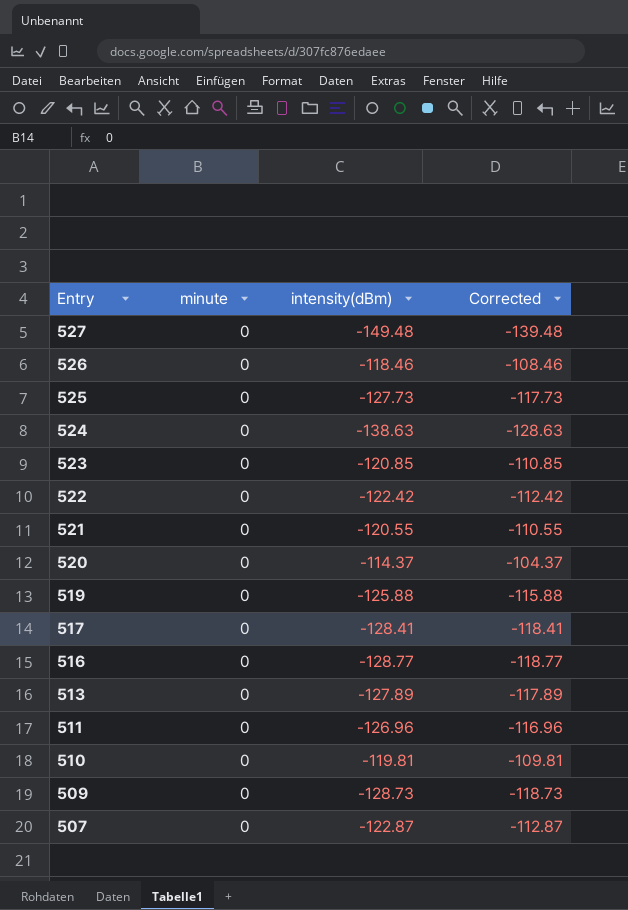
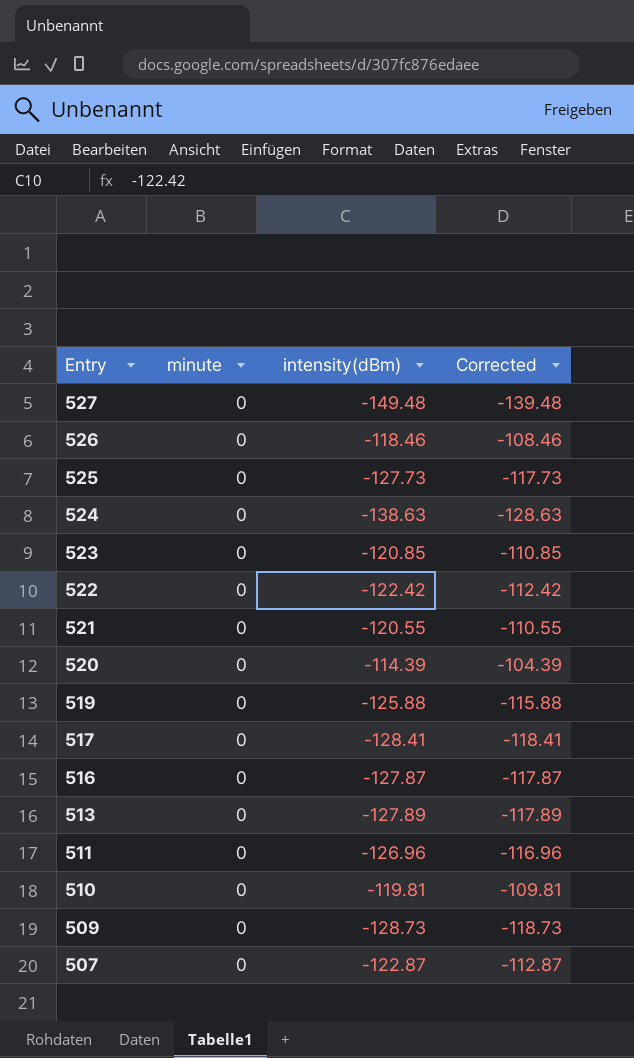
520 | intensity(dBm): -114.37 -> -114.39
520 | Corrected: -104.37 -> -104.39
516 | intensity(dBm): -128.77 -> -127.87
516 | Corrected: -118.77 -> -117.87

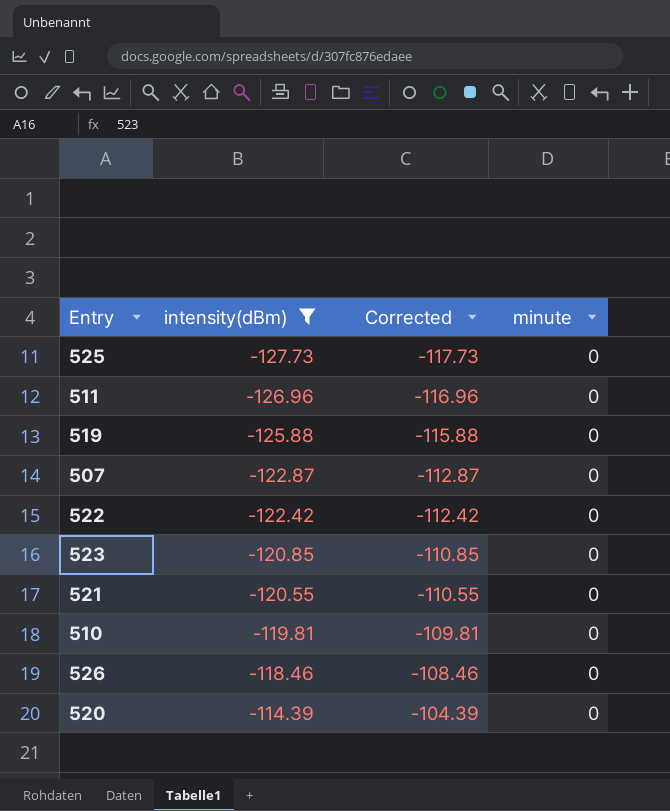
filter: none -> intensity(dBm) >= -127.73
row order: Entry descending -> intensity(dBm) ascending
column minute | position: 2 -> 4

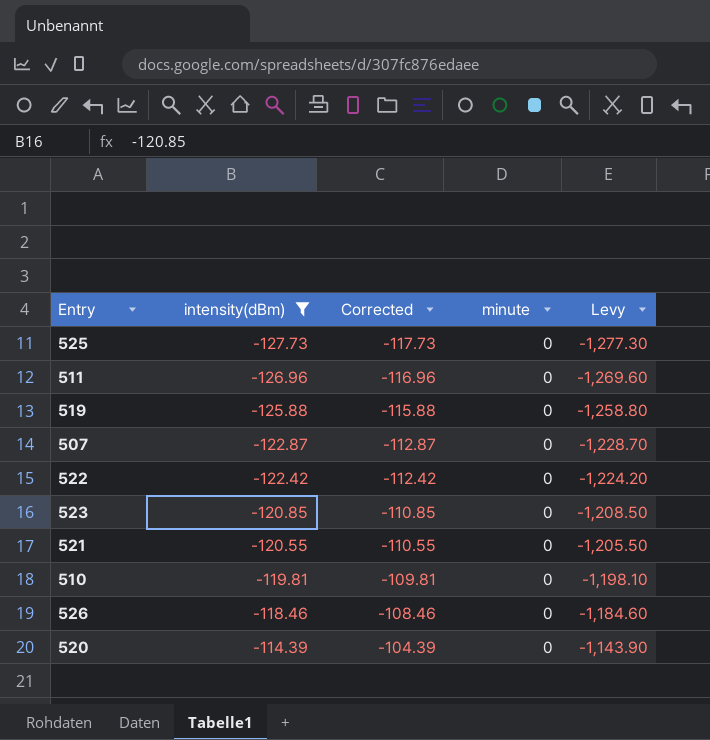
column Levy | formula: none -> [intensity(dBm)] * 10

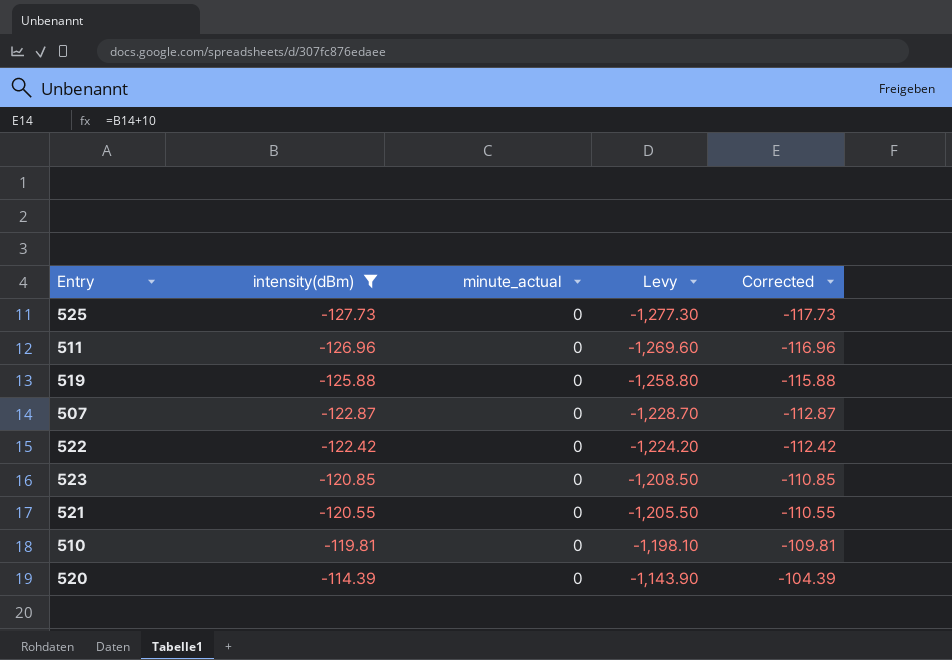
column name: minute -> minute_actual
column Corrected | position: 3 -> 5
row 526: -118.46 | -108.46 | 0 | -1,184.60 -> none

